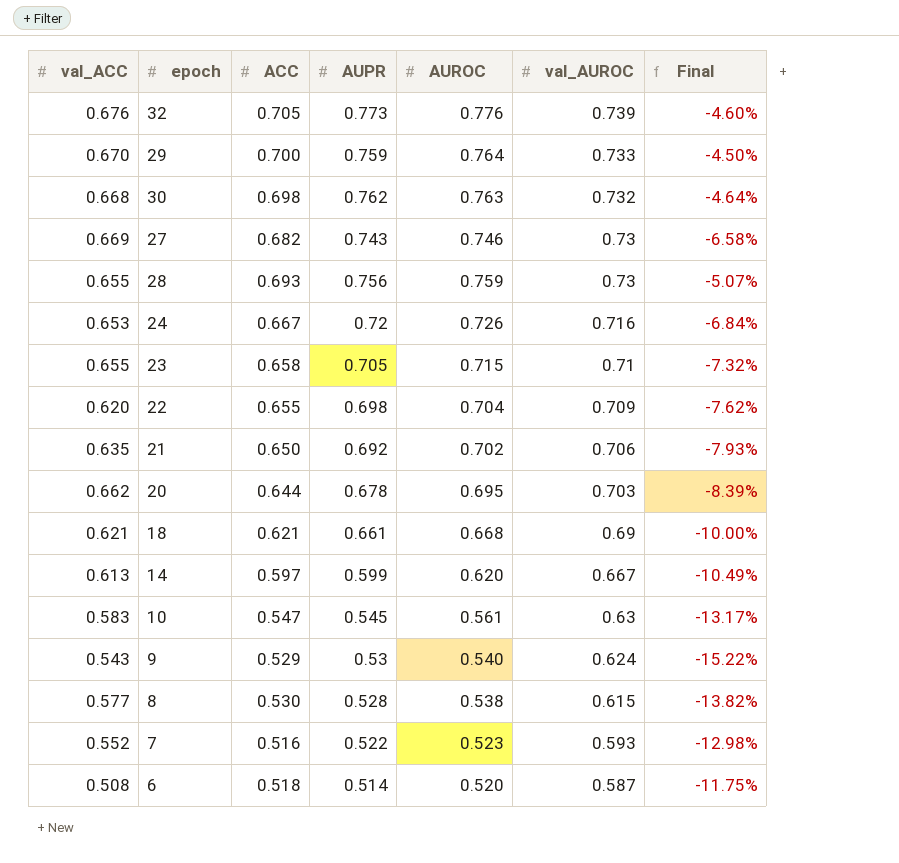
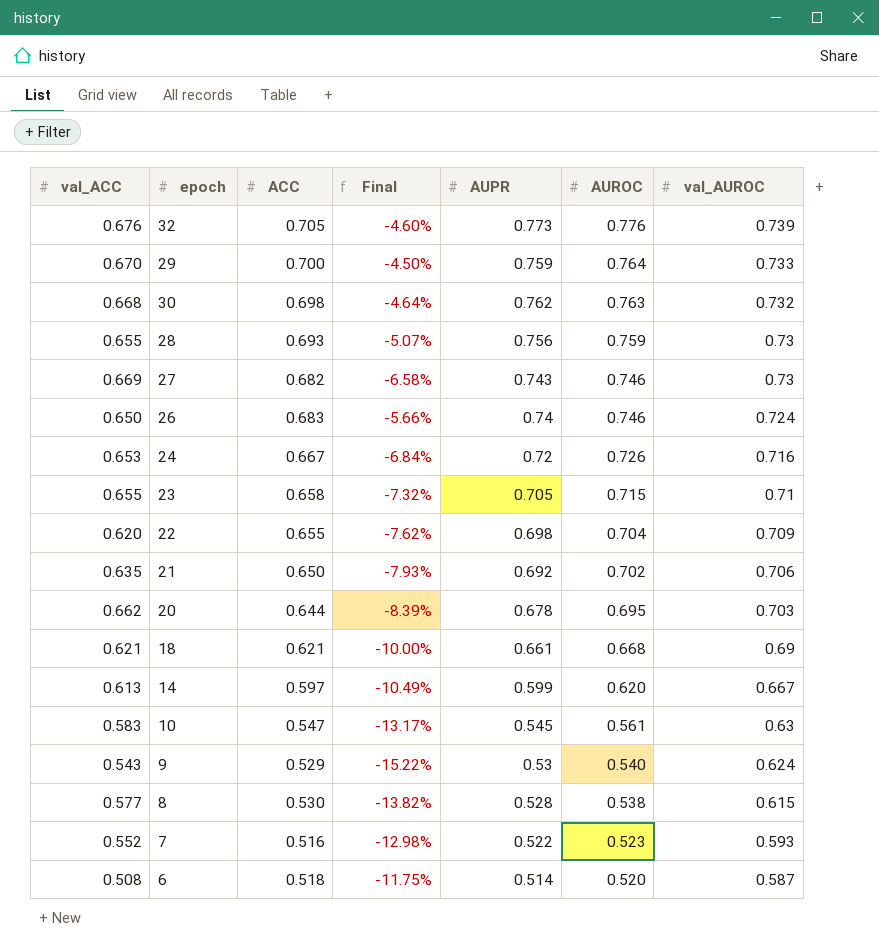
row order: val_AUROC descending -> AUROC descending
column Final | position: 7 -> 4
row 26: none -> 0.650 | 0.683 | -5.66% | 0.74 | 0.746 | 0.724

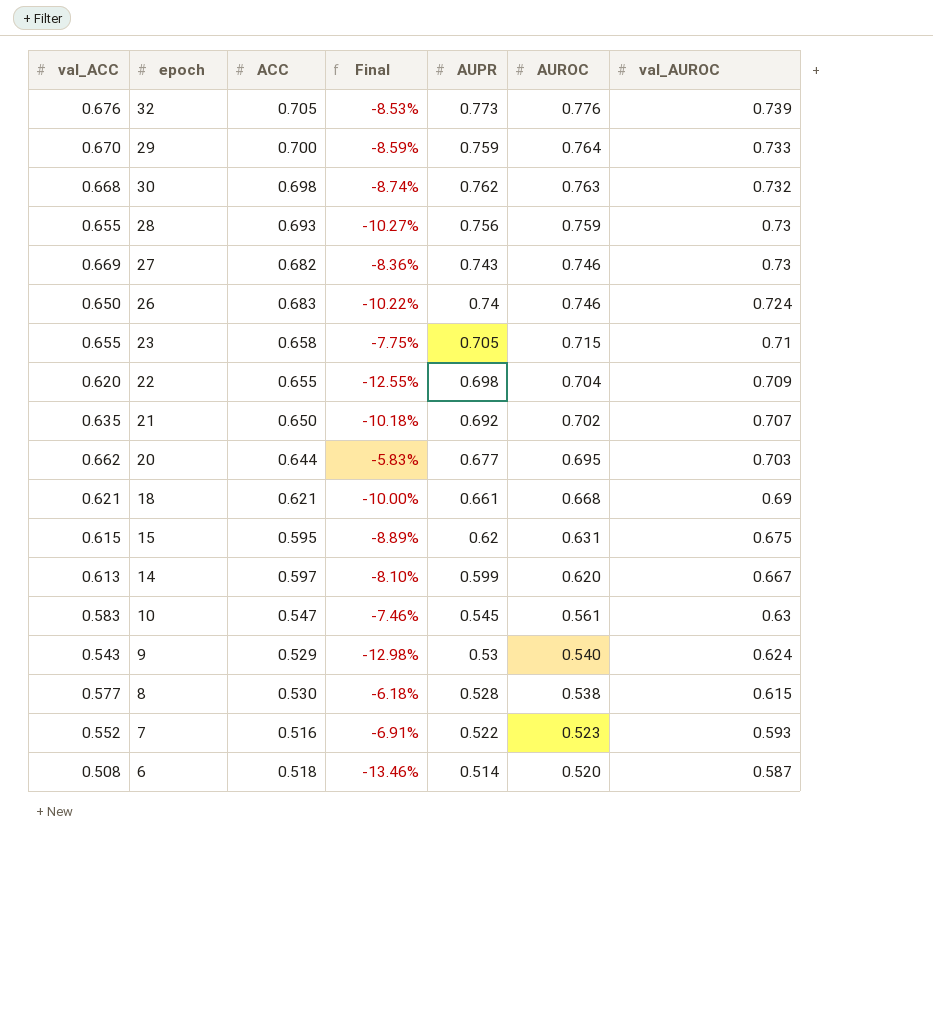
column Final | formula: ([ACC] - [val_AUROC]) / [val_AUROC] -> ([val_ACC] - [val_AUROC]) / [val_AUROC]
row 24: 0.653 | 0.667 | -6.84% | 0.72 | 0.726 | 0.716 -> none
21 | val_AUROC: 0.706 -> 0.707
20 | AUPR: 0.678 -> 0.677
row 15: none -> 0.615 | 0.595 | -8.89% | 0.62 | 0.631 | 0.675

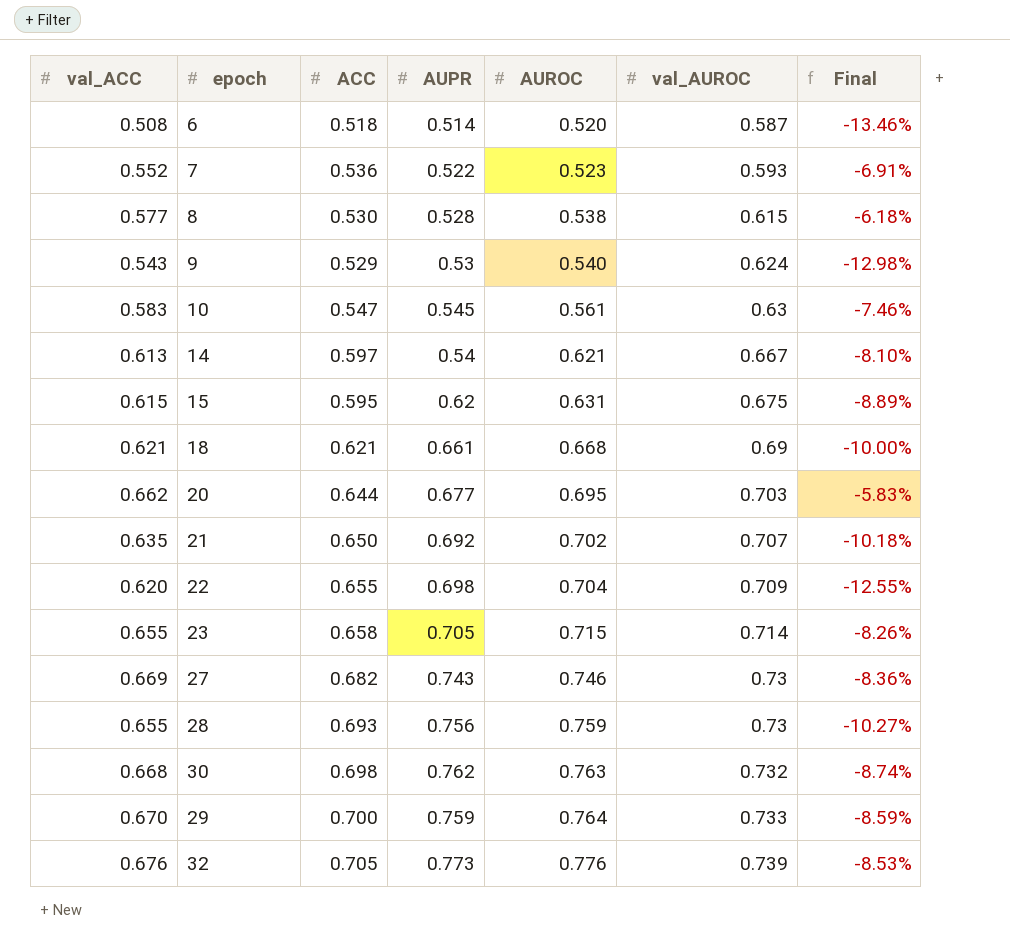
row order: AUROC descending -> AUROC ascending
column Final | position: 4 -> 7
row 26: 0.650 | 0.683 | -10.22% | 0.74 | 0.746 | 0.724 -> none
7 | ACC: 0.516 -> 0.536
14 | AUPR: 0.599 -> 0.54
14 | AUROC: 0.620 -> 0.621
23 | val_AUROC: 0.71 -> 0.714
23 | Final: -7.75% -> -8.26%

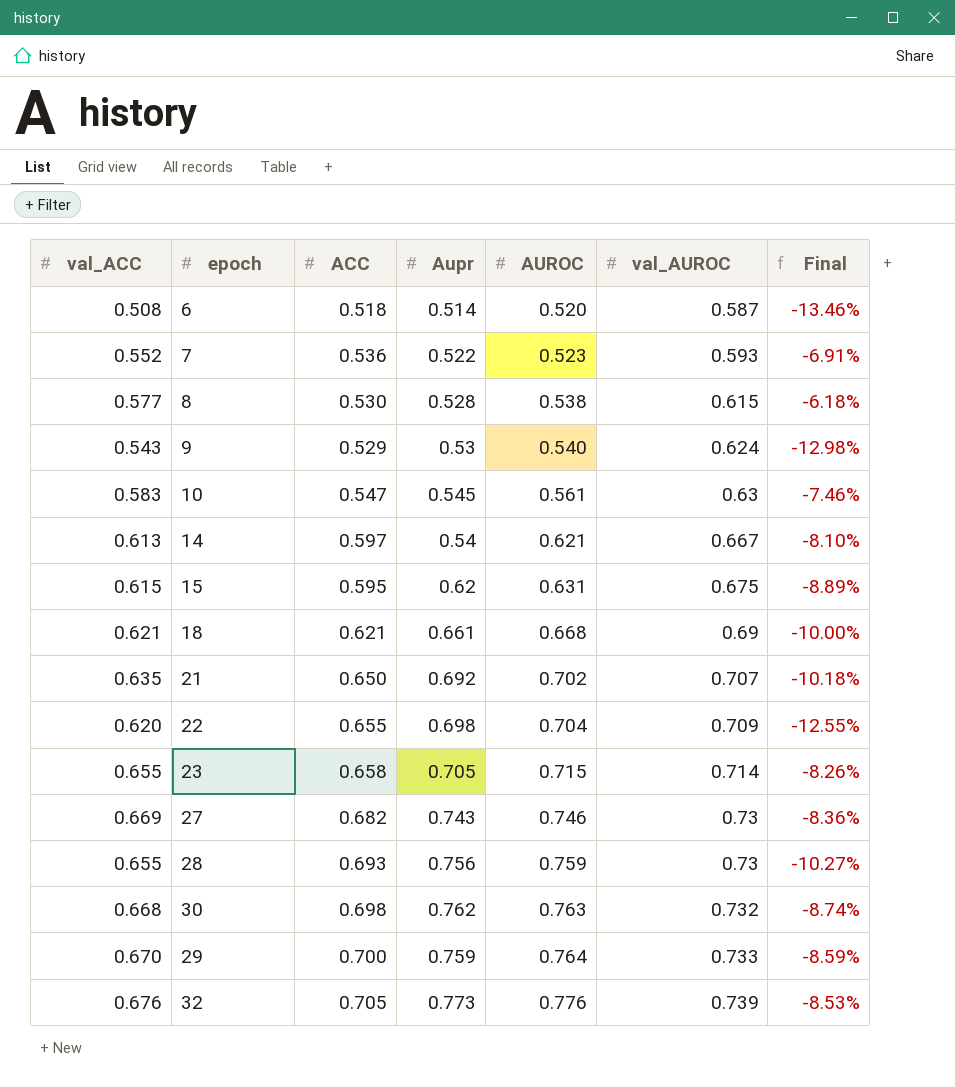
column name: AUPR -> Aupr
row 20: 0.662 | 0.644 | 0.677 | 0.695 | 0.703 | -5.83% -> none

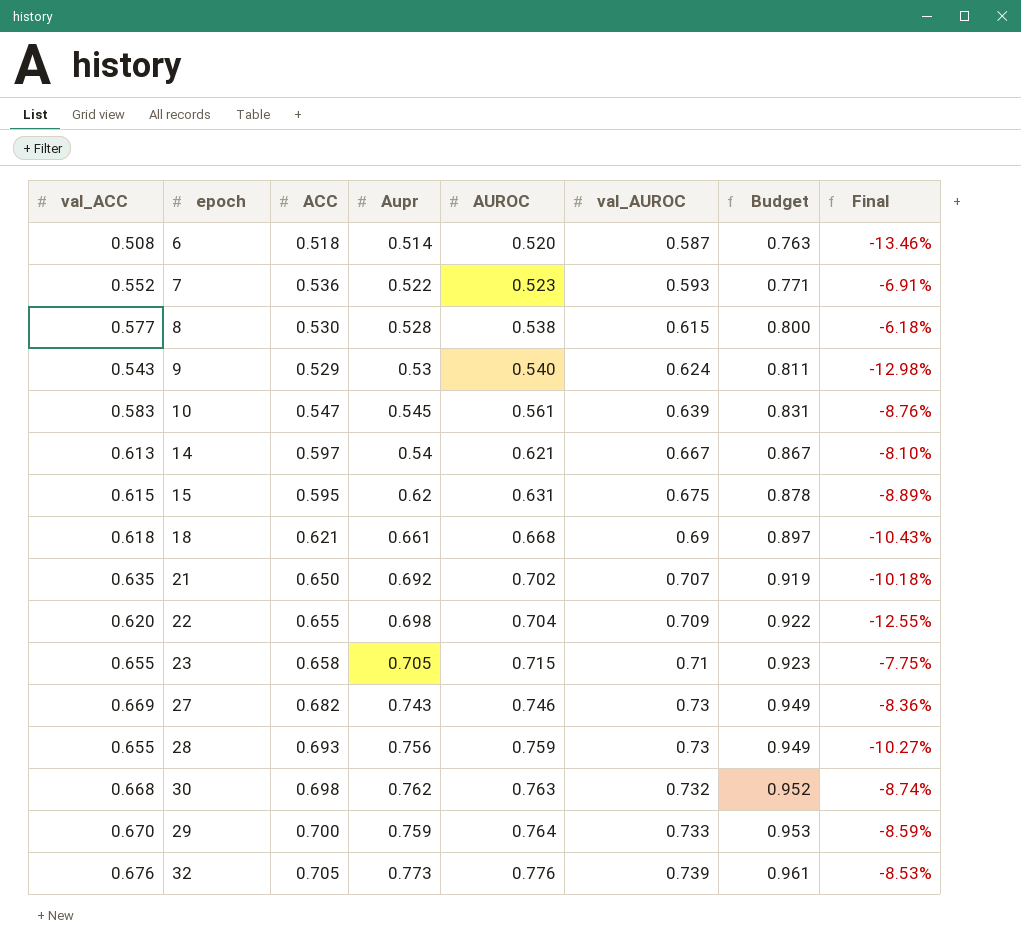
column Budget | formula: none -> [val_AUROC] * 1.3
10 | val_AUROC: 0.63 -> 0.639
10 | Final: -7.46% -> -8.76%
18 | val_ACC: 0.621 -> 0.618
18 | Final: -10.00% -> -10.43%
23 | val_AUROC: 0.714 -> 0.71
23 | Final: -8.26% -> -7.75%

